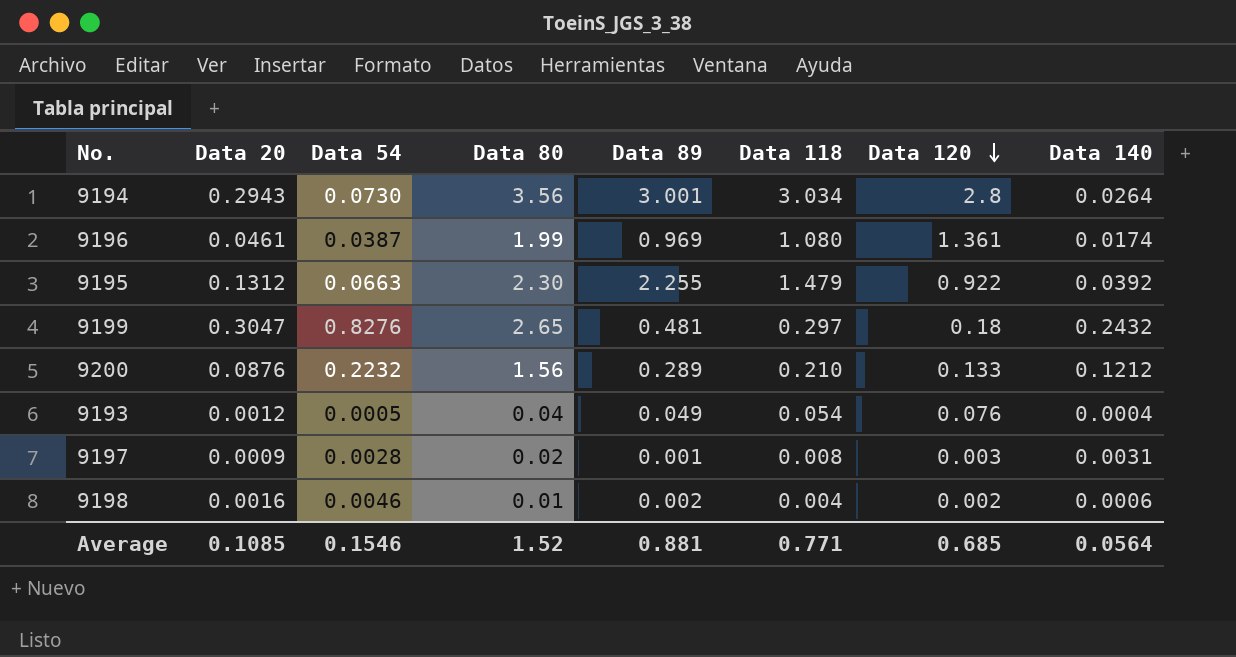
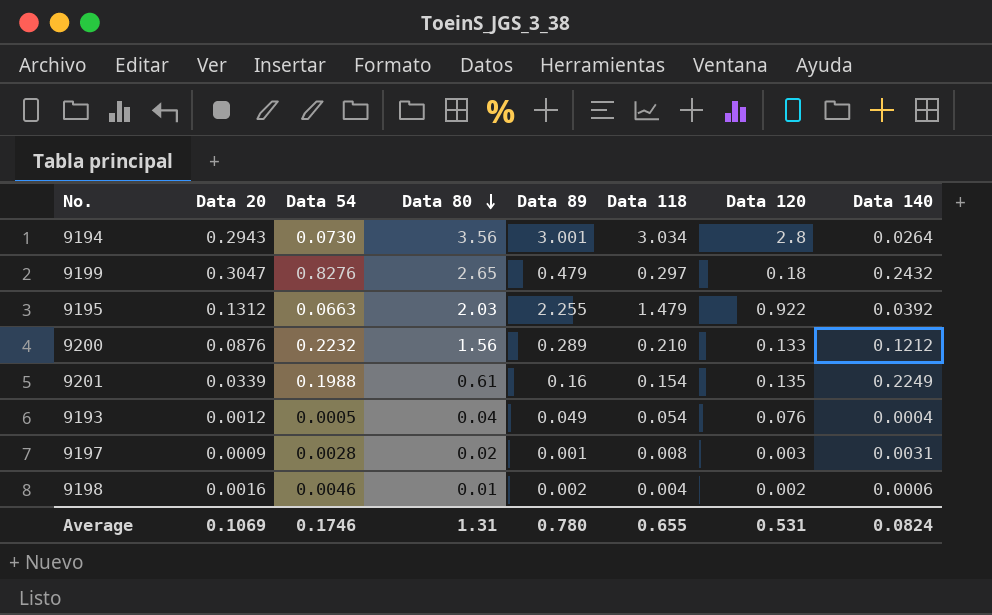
row order: Data 120 descending -> Data 80 descending
row 9196: 0.0461 | 0.0387 | 1.99 | 0.969 | 1.080 | 1.361 | 0.0174 -> none
9199 | Data 89: 0.481 -> 0.479
9195 | Data 80: 2.30 -> 2.03
row 9201: none -> 0.0339 | 0.1988 | 0.61 | 0.16 | 0.154 | 0.135 | 0.2249
Average | Data 20: 0.1085 -> 0.1069
Average | Data 54: 0.1546 -> 0.1746
Average | Data 80: 1.52 -> 1.31
Average | Data 89: 0.881 -> 0.780
Average | Data 118: 0.771 -> 0.655
Average | Data 120: 0.685 -> 0.531
Average | Data 140: 0.0564 -> 0.0824

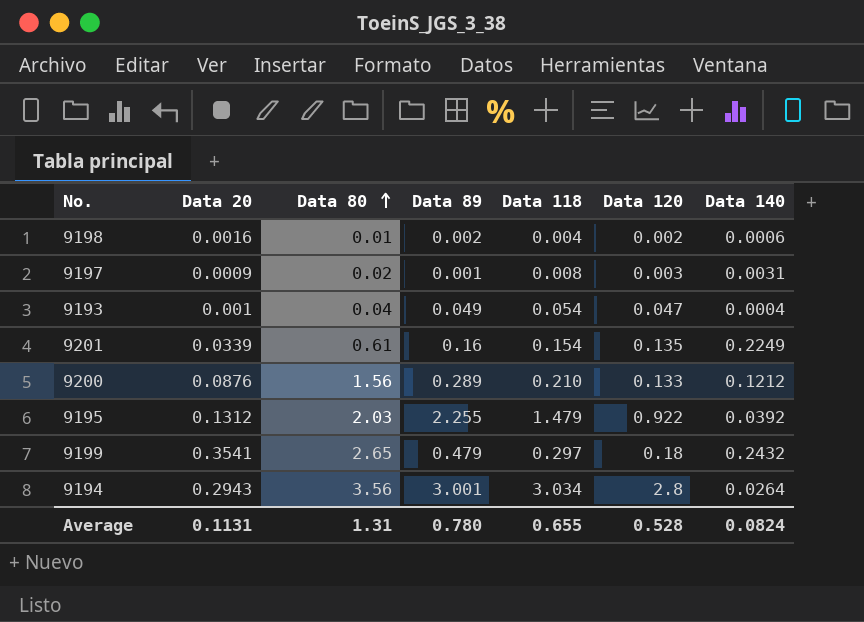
row order: Data 80 descending -> Data 80 ascending
column Data 54 | position: 3 -> none
9193 | Data 20: 0.0012 -> 0.001
9193 | Data 120: 0.076 -> 0.047
9199 | Data 20: 0.3047 -> 0.3541
Average | Data 20: 0.1069 -> 0.1131
Average | Data 120: 0.531 -> 0.528

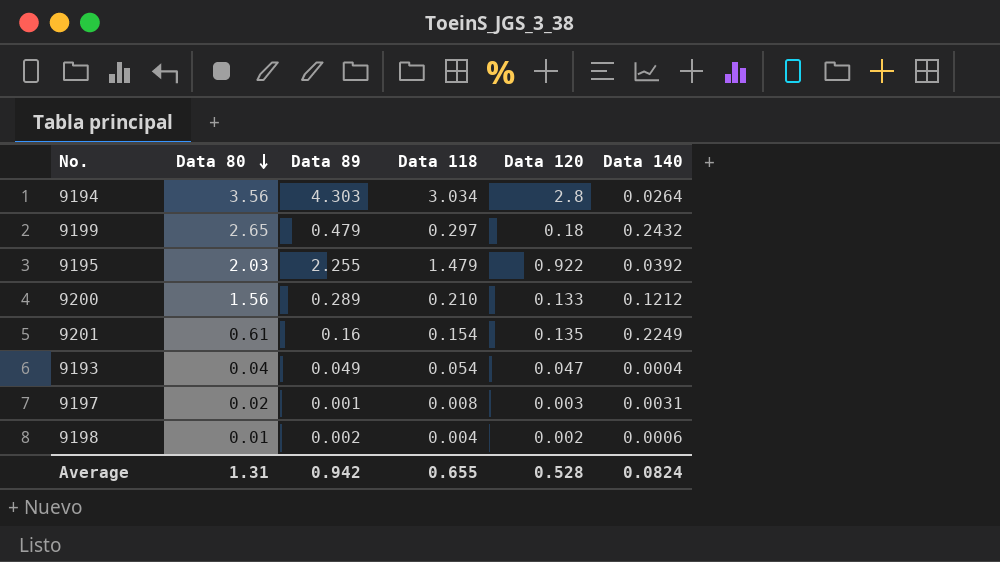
row order: Data 80 ascending -> Data 80 descending
column Data 20 | position: 2 -> none
9194 | Data 89: 3.001 -> 4.303
Average | Data 89: 0.780 -> 0.942

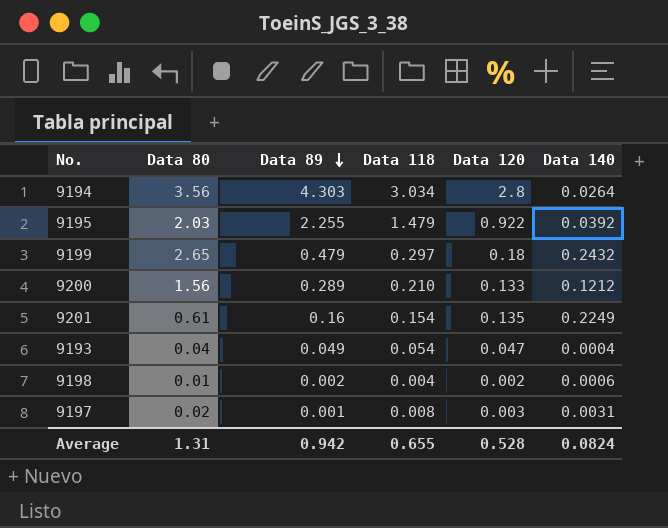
row order: Data 80 descending -> Data 89 descending

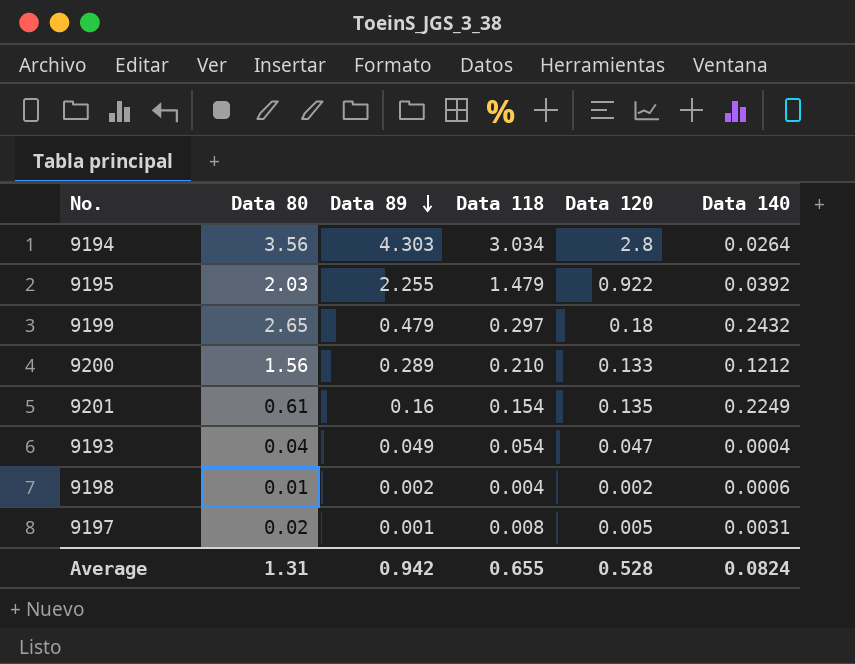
9197 | Data 120: 0.003 -> 0.005

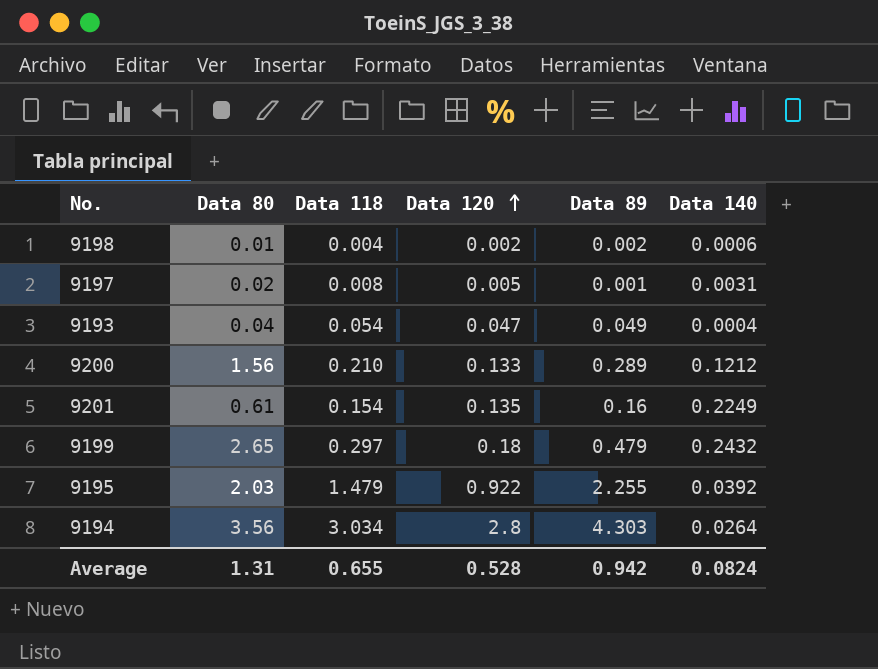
row order: Data 89 descending -> Data 120 ascending
column Data 89 | position: 3 -> 5

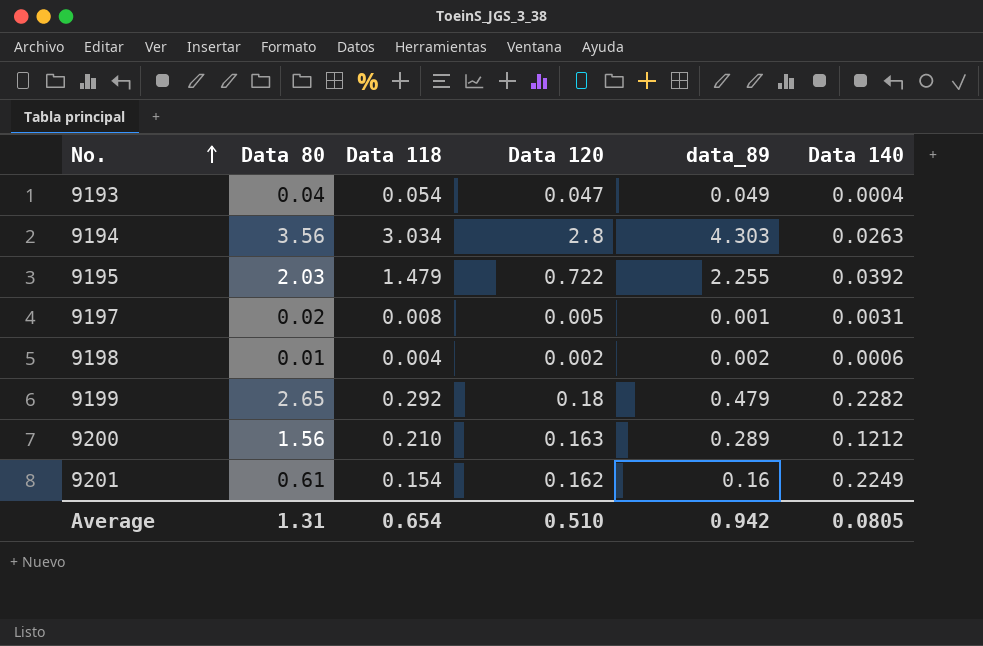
row order: Data 120 ascending -> No. ascending
column name: Data 89 -> data_89
9194 | Data 140: 0.0264 -> 0.0263
9195 | Data 120: 0.922 -> 0.722
9199 | Data 118: 0.297 -> 0.292
9199 | Data 140: 0.2432 -> 0.2282
9200 | Data 120: 0.133 -> 0.163
9201 | Data 120: 0.135 -> 0.162
Average | Data 118: 0.655 -> 0.654
Average | Data 120: 0.528 -> 0.510
Average | Data 140: 0.0824 -> 0.0805

